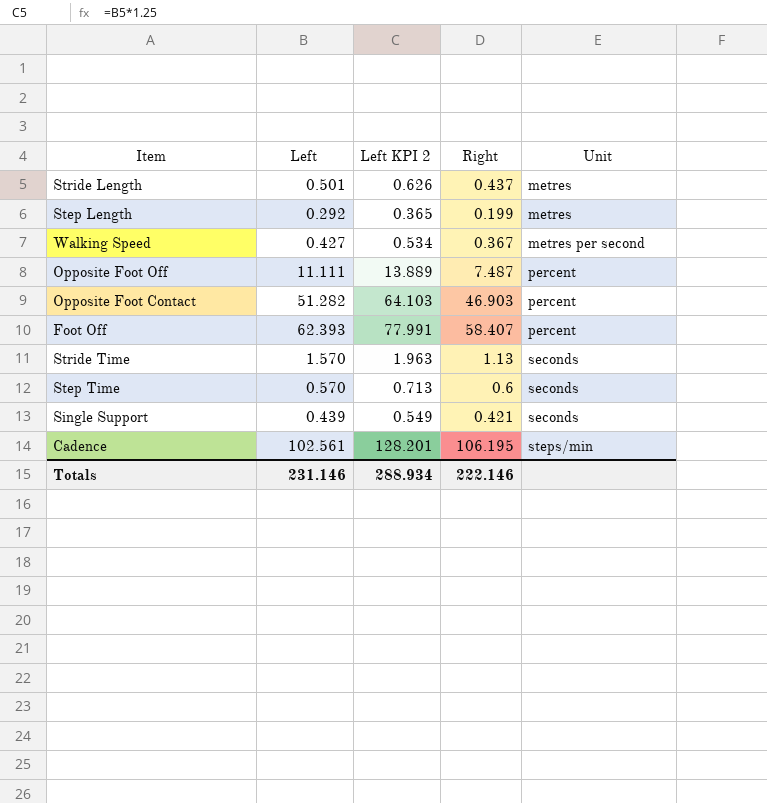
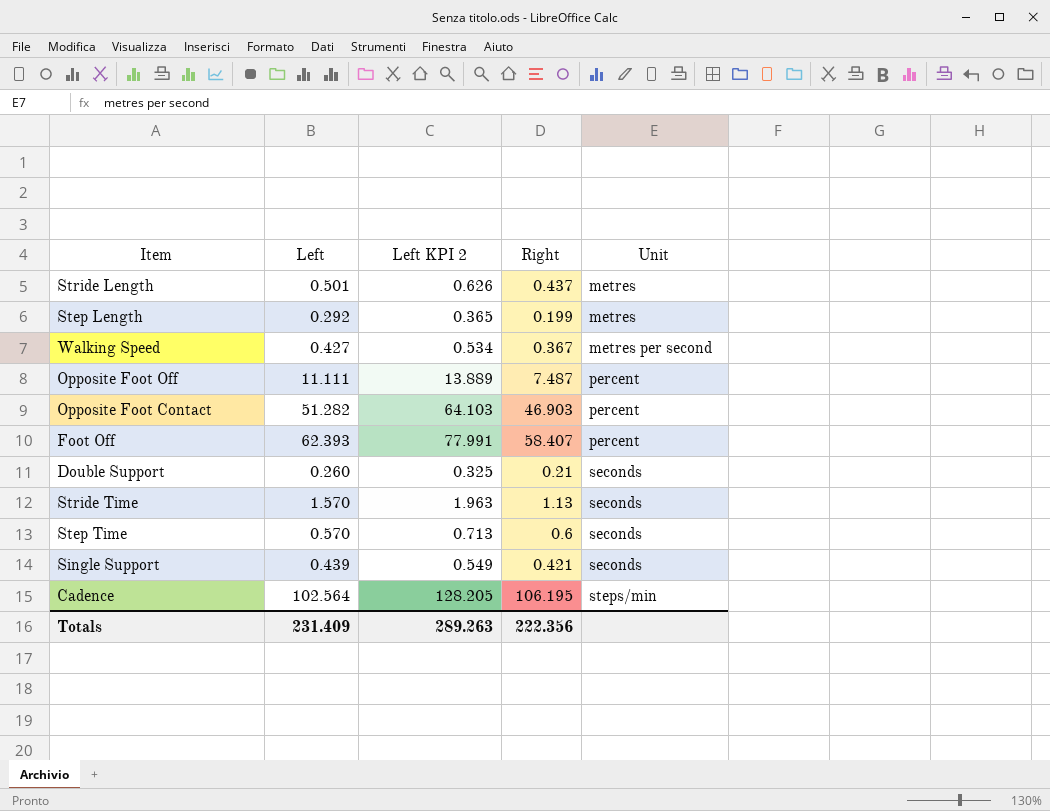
row Double Support: none -> 0.260 | 0.325 | 0.21 | seconds
Cadence | Left: 102.561 -> 102.564
Cadence | Left KPI 2: 128.201 -> 128.205
Totals | Left: 231.146 -> 231.409
Totals | Left KPI 2: 288.934 -> 289.263
Totals | Right: 222.146 -> 222.356

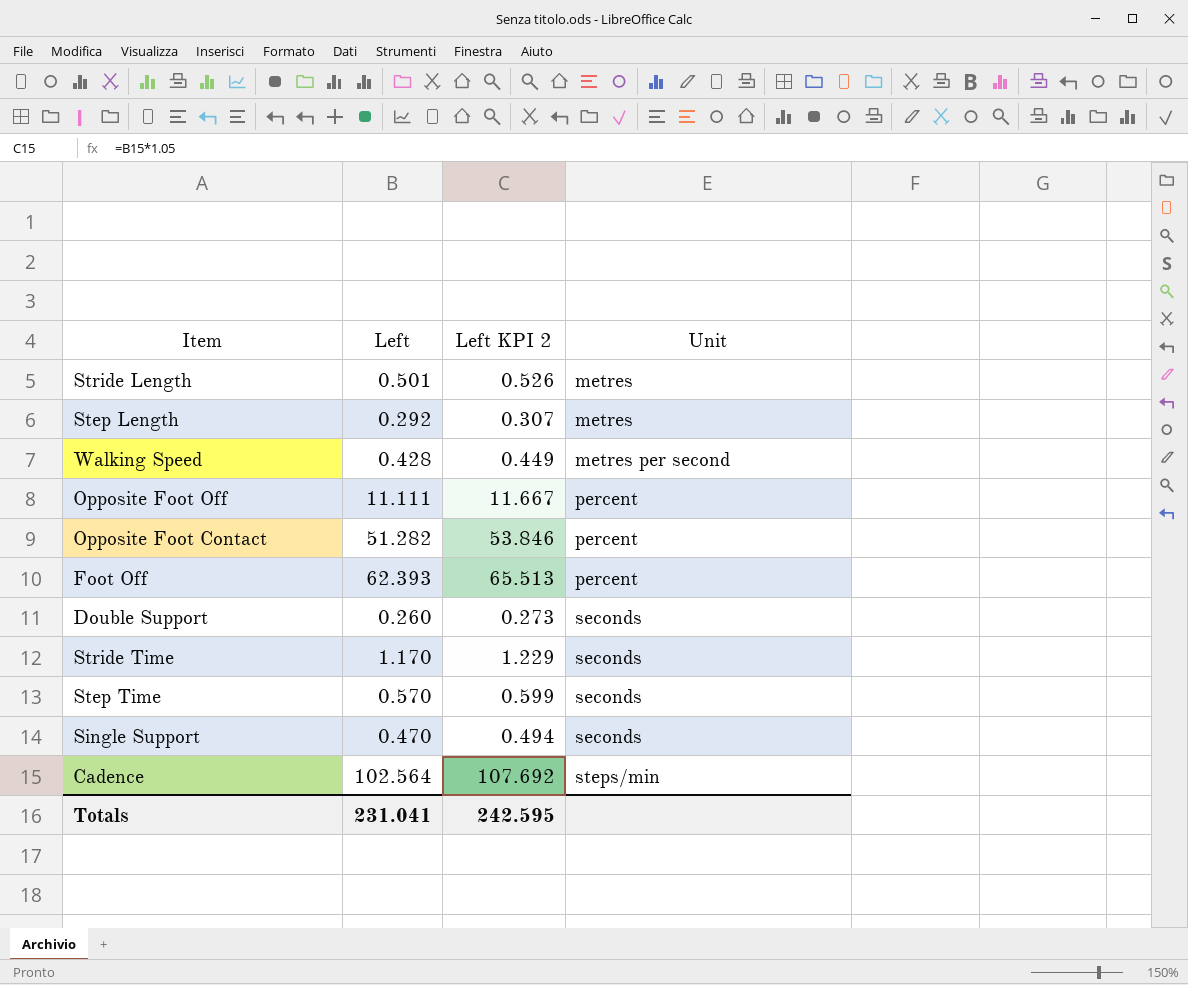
column Right | position: 4 -> none
column Left KPI 2 | formula: [Left] * 1.25 -> [Left] * 1.05
Walking Speed | Left: 0.427 -> 0.428
Stride Time | Left: 1.570 -> 1.170
Single Support | Left: 0.439 -> 0.470
Totals | Left: 231.409 -> 231.041
Totals | Left KPI 2: 289.263 -> 242.595

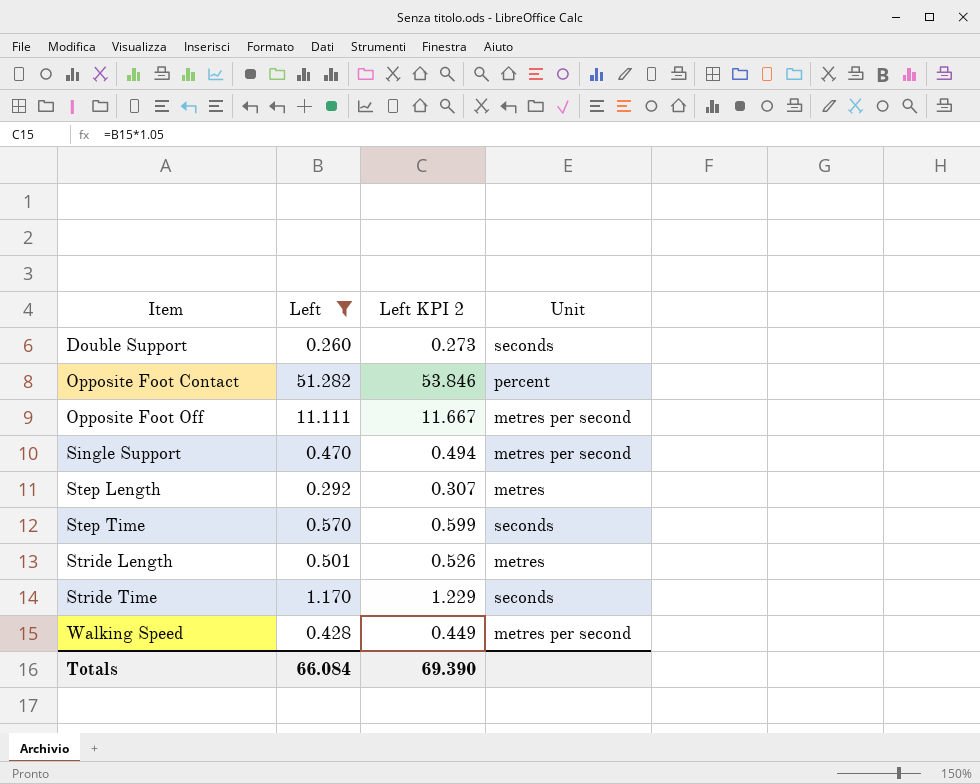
filter: none -> Left <= 51.282
row order: Unit ascending -> Item ascending
Opposite Foot Off | Unit: percent -> metres per second
Single Support | Unit: seconds -> metres per second
Totals | Left: 231.041 -> 66.084
Totals | Left KPI 2: 242.595 -> 69.390

